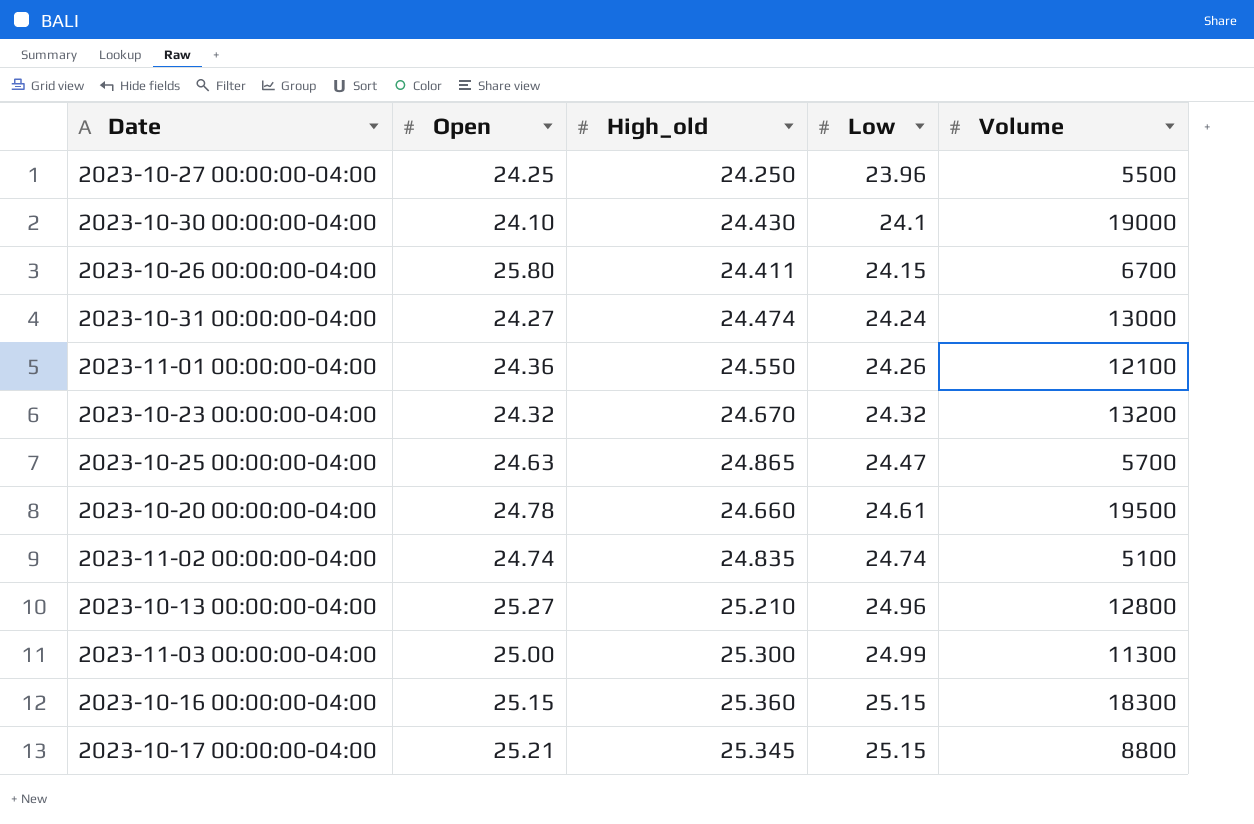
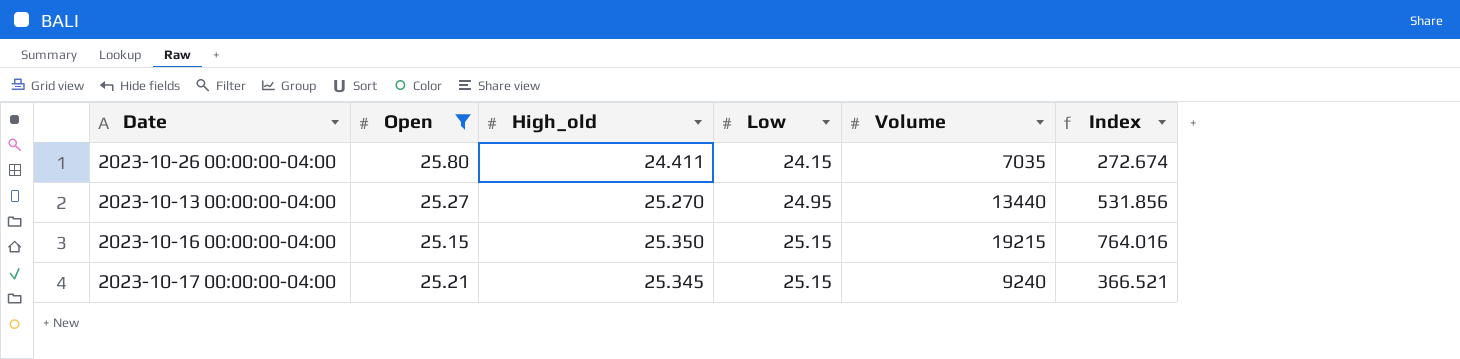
filter: none -> Open >= 25.15
column Index | formula: none -> [Volume] / [Open]
2023-10-26 00:00:00-04:00 | Volume: 6700 -> 7035
2023-10-13 00:00:00-04:00 | High_old: 25.210 -> 25.270
2023-10-13 00:00:00-04:00 | Low: 24.96 -> 24.95
2023-10-13 00:00:00-04:00 | Volume: 12800 -> 13440
2023-10-16 00:00:00-04:00 | High_old: 25.360 -> 25.350
2023-10-16 00:00:00-04:00 | Volume: 18300 -> 19215
2023-10-17 00:00:00-04:00 | Volume: 8800 -> 9240

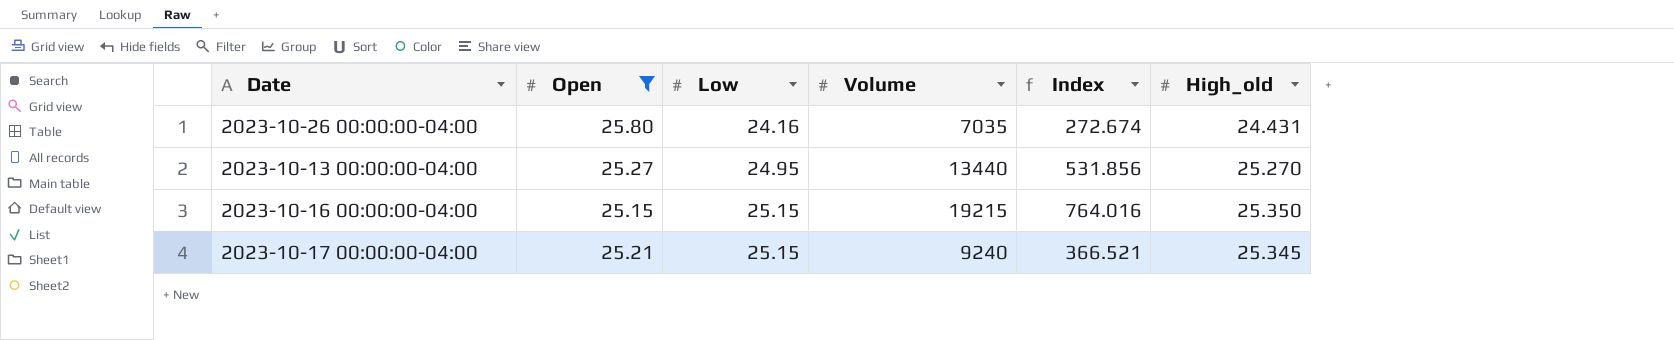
column High_old | position: 3 -> 6
2023-10-26 00:00:00-04:00 | Low: 24.15 -> 24.16
2023-10-26 00:00:00-04:00 | High_old: 24.411 -> 24.431

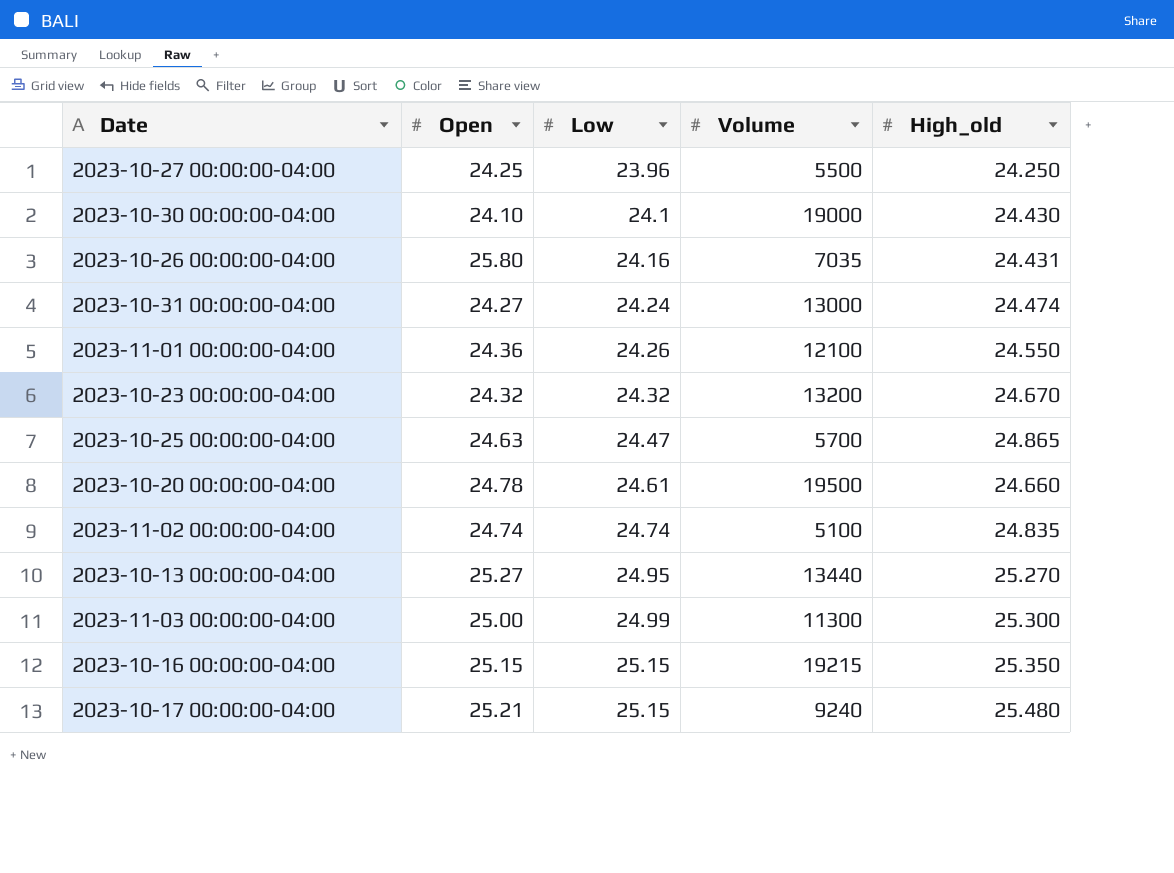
filter: Open >= 25.15 -> none
column Index | formula: [Volume] / [Open] -> none
2023-10-17 00:00:00-04:00 | High_old: 25.345 -> 25.480

